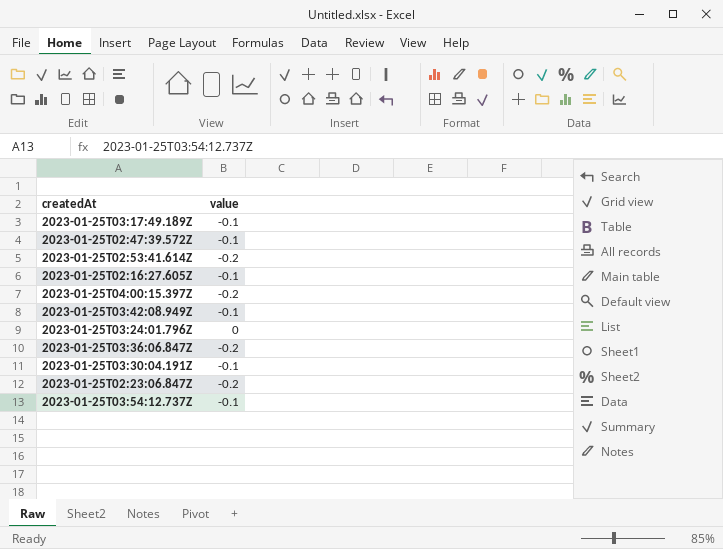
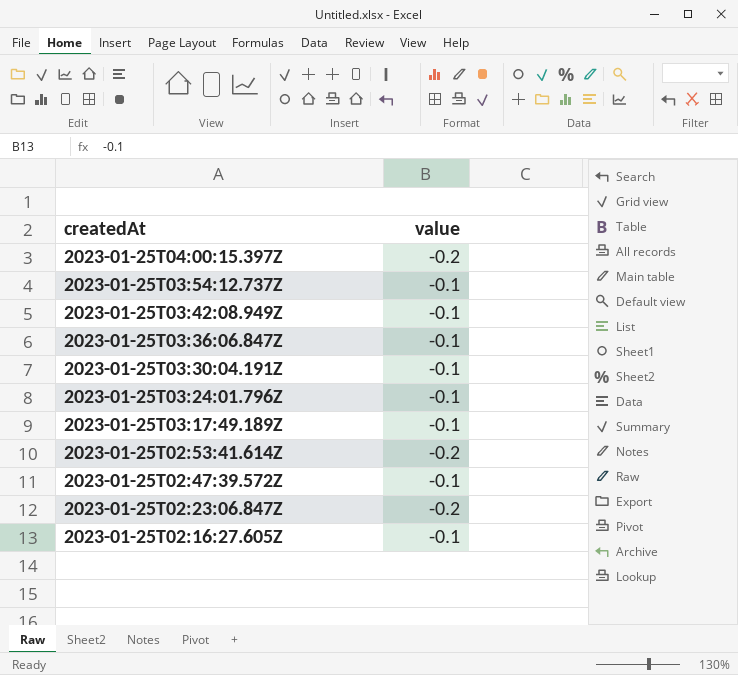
row order: none -> createdAt descending
2023-01-25T03:36:06.847Z | value: -0.2 -> -0.1
2023-01-25T03:24:01.796Z | value: 0 -> -0.1

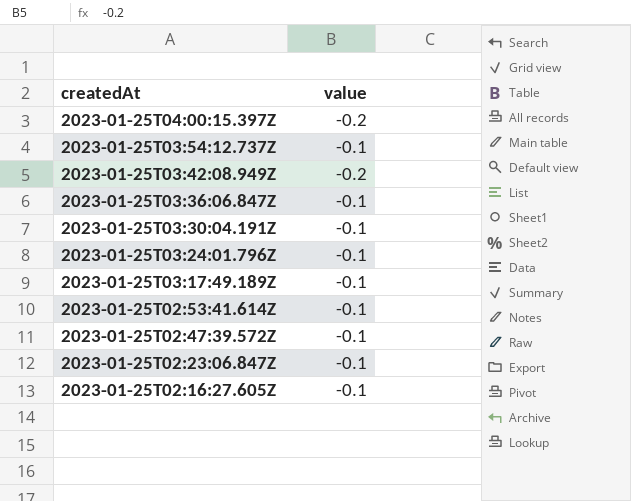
2023-01-25T03:42:08.949Z | value: -0.1 -> -0.2
2023-01-25T02:53:41.614Z | value: -0.2 -> -0.1
2023-01-25T02:23:06.847Z | value: -0.2 -> -0.1

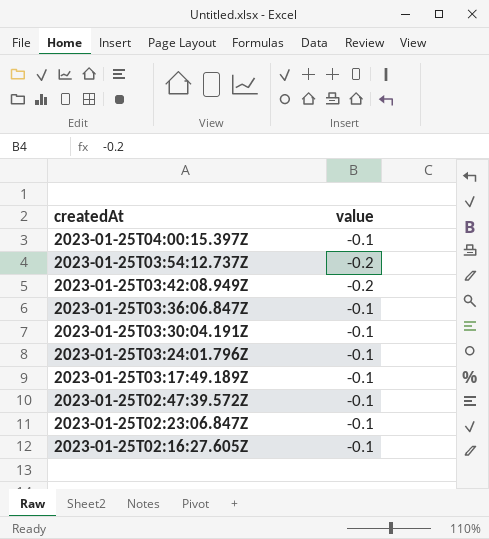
row 2023-01-25T02:53:41.614Z: -0.1 -> none
2023-01-25T04:00:15.397Z | value: -0.2 -> -0.1
2023-01-25T03:54:12.737Z | value: -0.1 -> -0.2

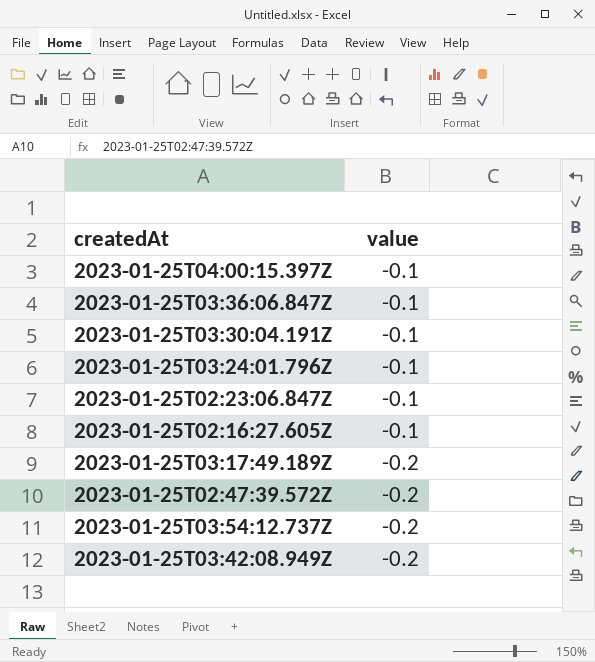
row order: createdAt descending -> value descending
2023-01-25T03:17:49.189Z | value: -0.1 -> -0.2
2023-01-25T02:47:39.572Z | value: -0.1 -> -0.2

